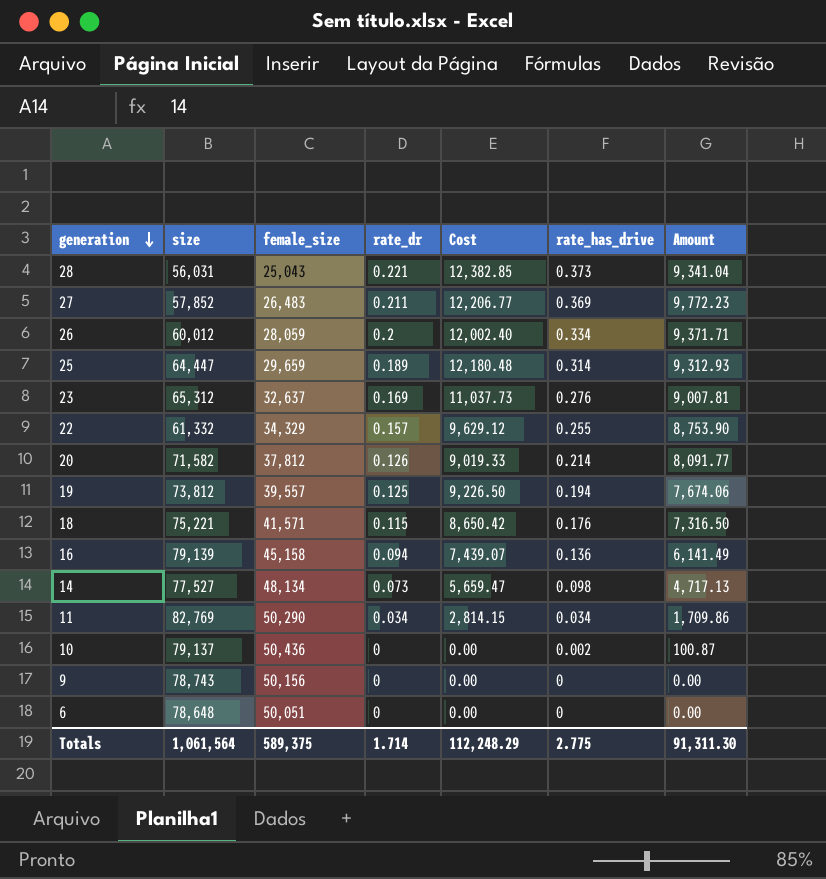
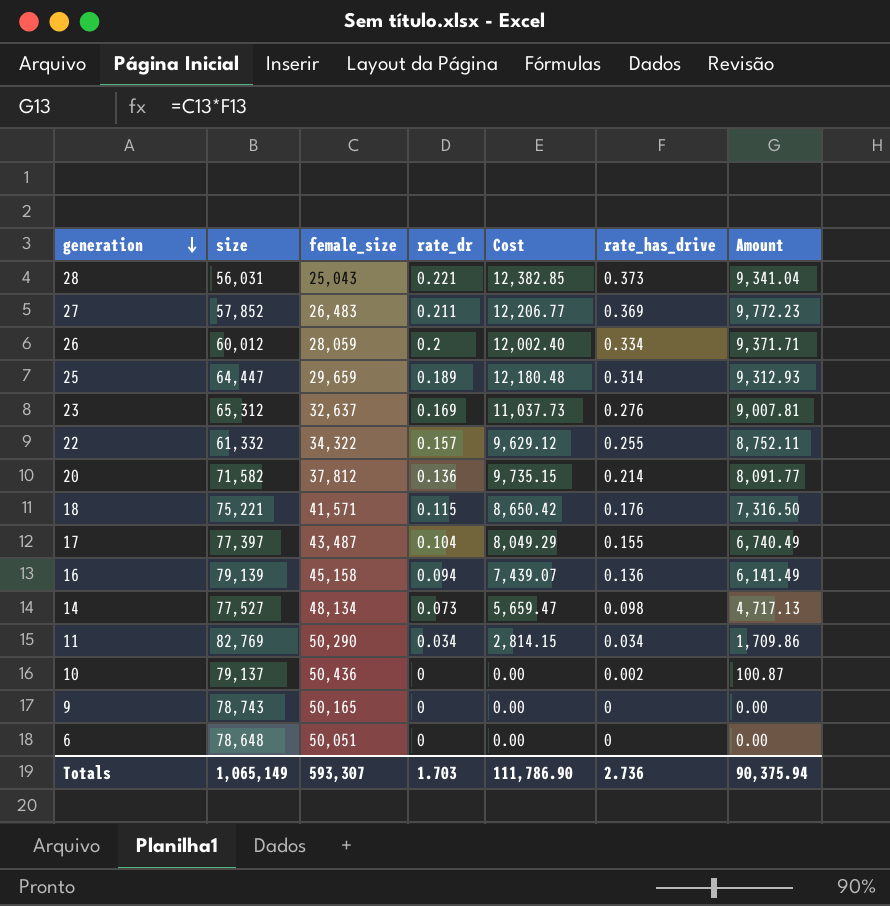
row 19: 73,812 | 39,557 | 0.125 | 9,226.50 | 0.194 | 7,674.06 -> none
22 | female_size: 34,329 -> 34,322
22 | Amount: 8,753.90 -> 8,752.11
20 | rate_dr: 0.126 -> 0.136
20 | Cost: 9,019.33 -> 9,735.15
row 17: none -> 77,397 | 43,487 | 0.104 | 8,049.29 | 0.155 | 6,740.49
9 | female_size: 50,156 -> 50,165
Totals | size: 1,061,564 -> 1,065,149
Totals | female_size: 589,375 -> 593,307
Totals | rate_dr: 1.714 -> 1.703
Totals | Cost: 112,248.29 -> 111,786.90
Totals | rate_has_drive: 2.775 -> 2.736
Totals | Amount: 91,311.30 -> 90,375.94

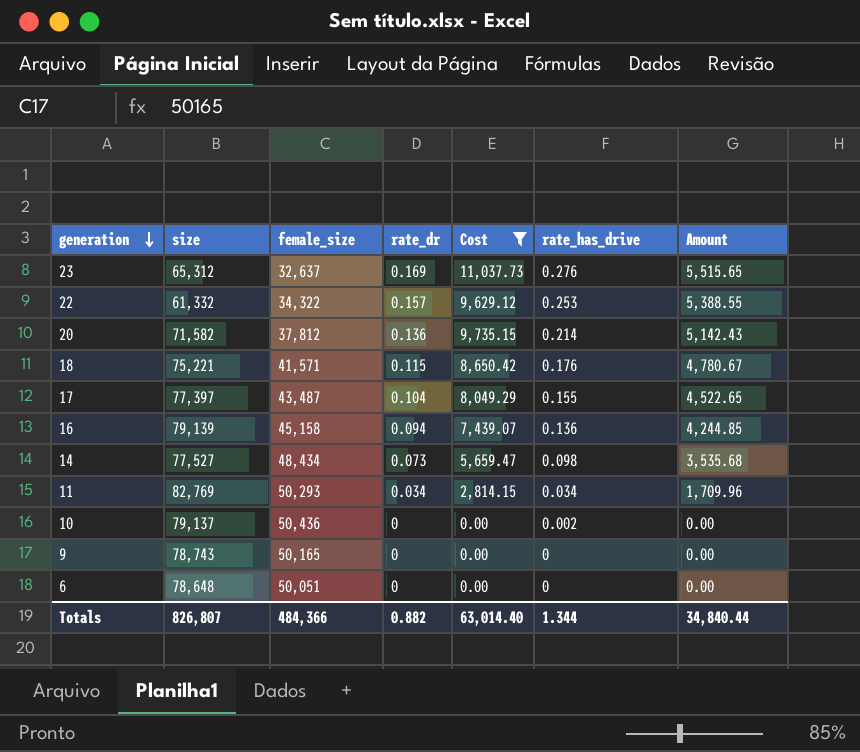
filter: none -> Cost <= 11,037.73
column Amount | formula: [female_size] * [rate_has_drive] -> [female_size] * [rate_dr]
22 | rate_has_drive: 0.255 -> 0.253
14 | female_size: 48,134 -> 48,434
11 | female_size: 50,290 -> 50,293
Totals | size: 1,065,149 -> 826,807
Totals | female_size: 593,307 -> 484,366
Totals | rate_dr: 1.703 -> 0.882
Totals | Cost: 111,786.90 -> 63,014.40
Totals | rate_has_drive: 2.736 -> 1.344
Totals | Amount: 90,375.94 -> 34,840.44

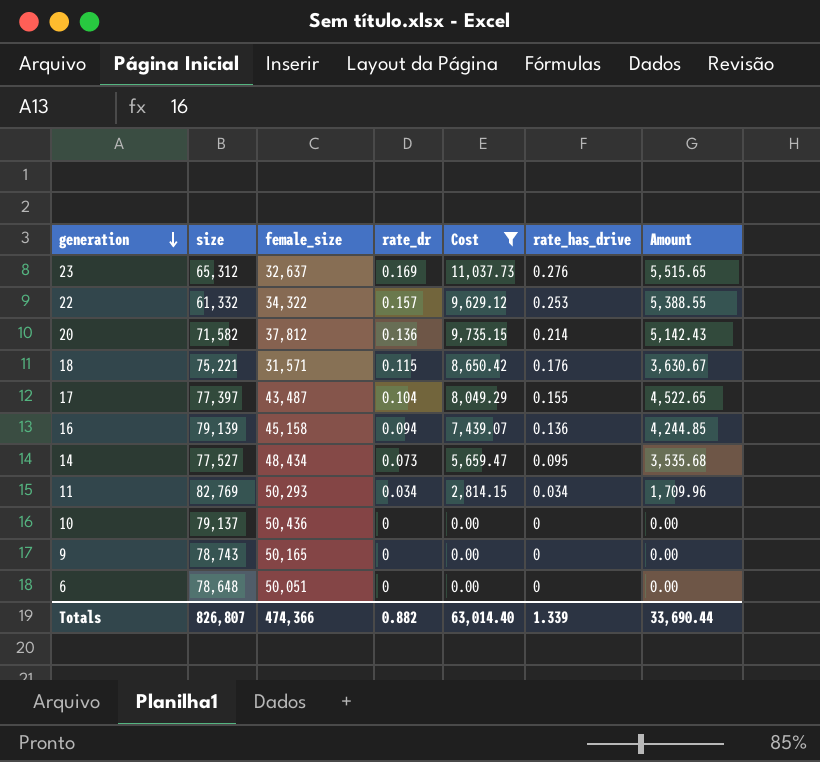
18 | female_size: 41,571 -> 31,571
18 | Amount: 4,780.67 -> 3,630.67
14 | rate_has_drive: 0.098 -> 0.095
10 | rate_has_drive: 0.002 -> 0
Totals | female_size: 484,366 -> 474,366
Totals | rate_has_drive: 1.344 -> 1.339
Totals | Amount: 34,840.44 -> 33,690.44

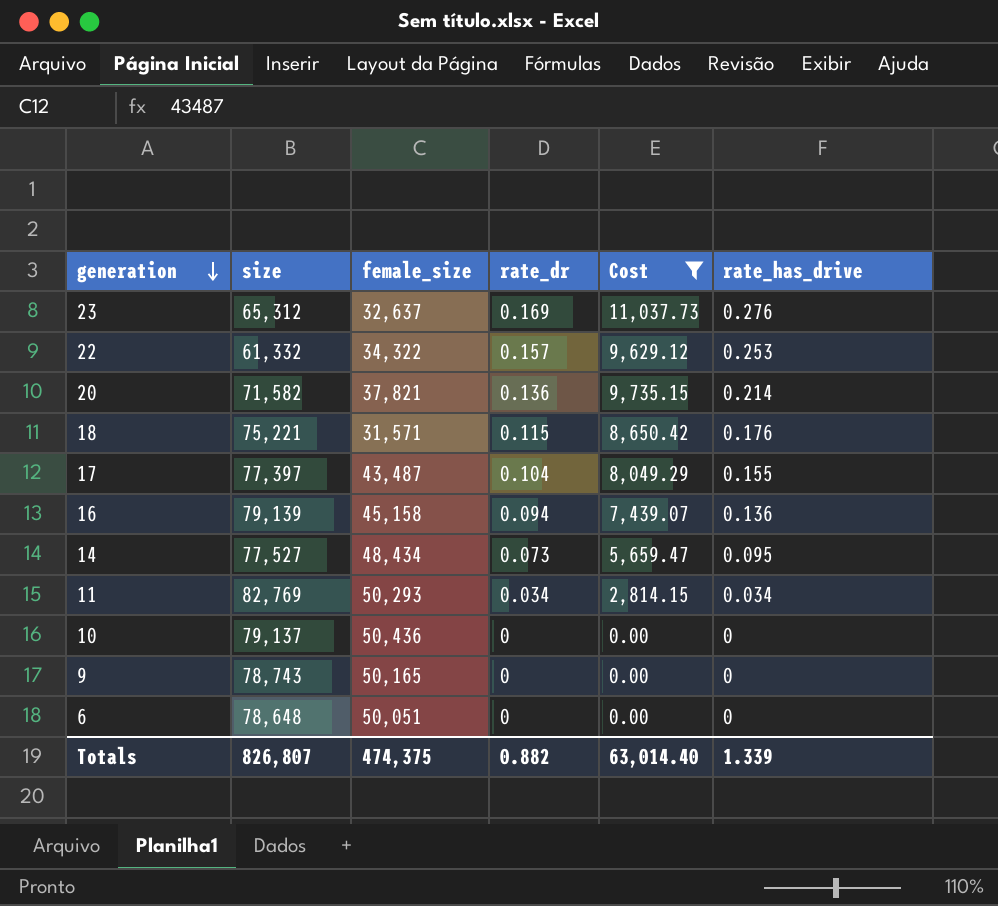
column Amount | formula: [female_size] * [rate_dr] -> none
20 | female_size: 37,812 -> 37,821
Totals | female_size: 474,366 -> 474,375

